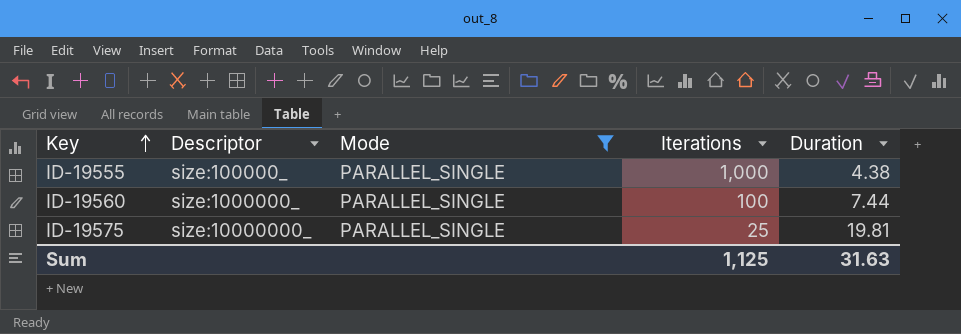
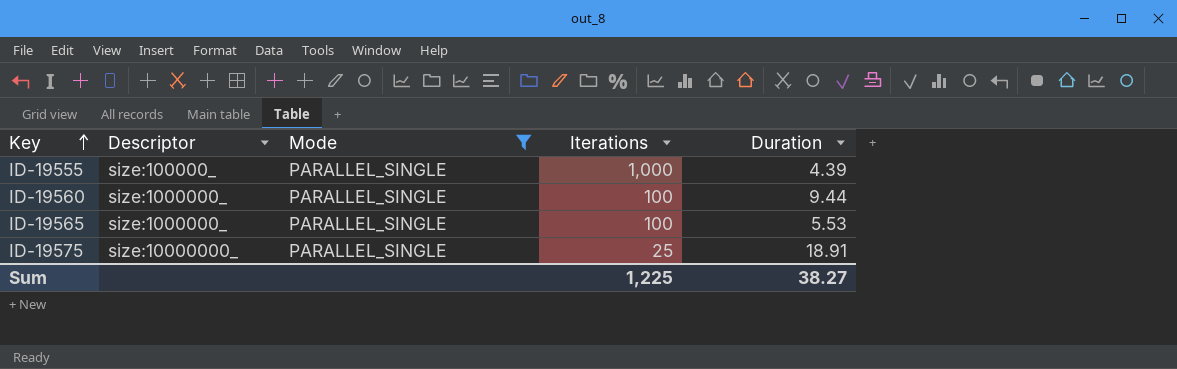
ID-19555 | Duration: 4.38 -> 4.39
ID-19560 | Duration: 7.44 -> 9.44
row ID-19565: none -> size:1000000_ | PARALLEL_SINGLE | 100 | 5.53
ID-19575 | Duration: 19.81 -> 18.91
Sum | Iterations: 1,125 -> 1,225
Sum | Duration: 31.63 -> 38.27

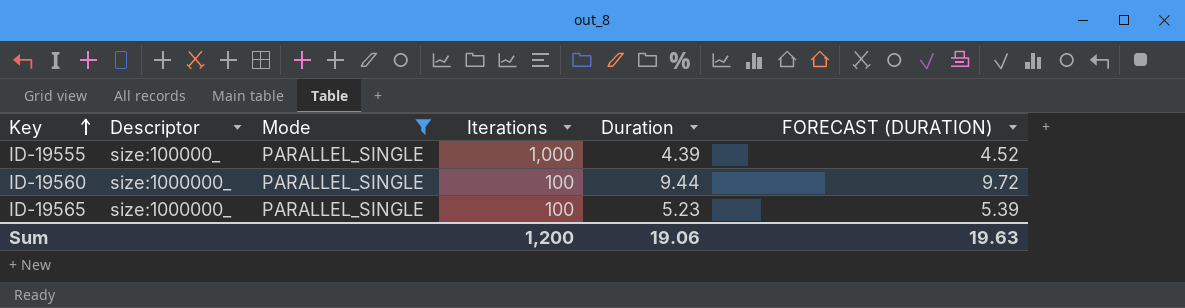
column FORECAST (DURATION) | formula: none -> [Duration] * 1.03
row ID-19575: size:10000000_ | PARALLEL_SINGLE | 25 | 18.91 -> none
ID-19565 | Duration: 5.53 -> 5.23
Sum | Iterations: 1,225 -> 1,200
Sum | Duration: 38.27 -> 19.06

